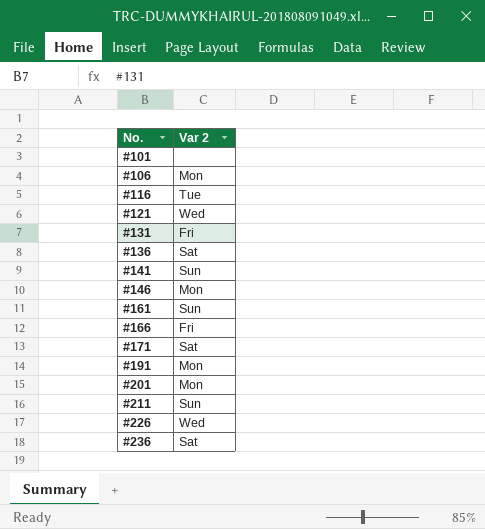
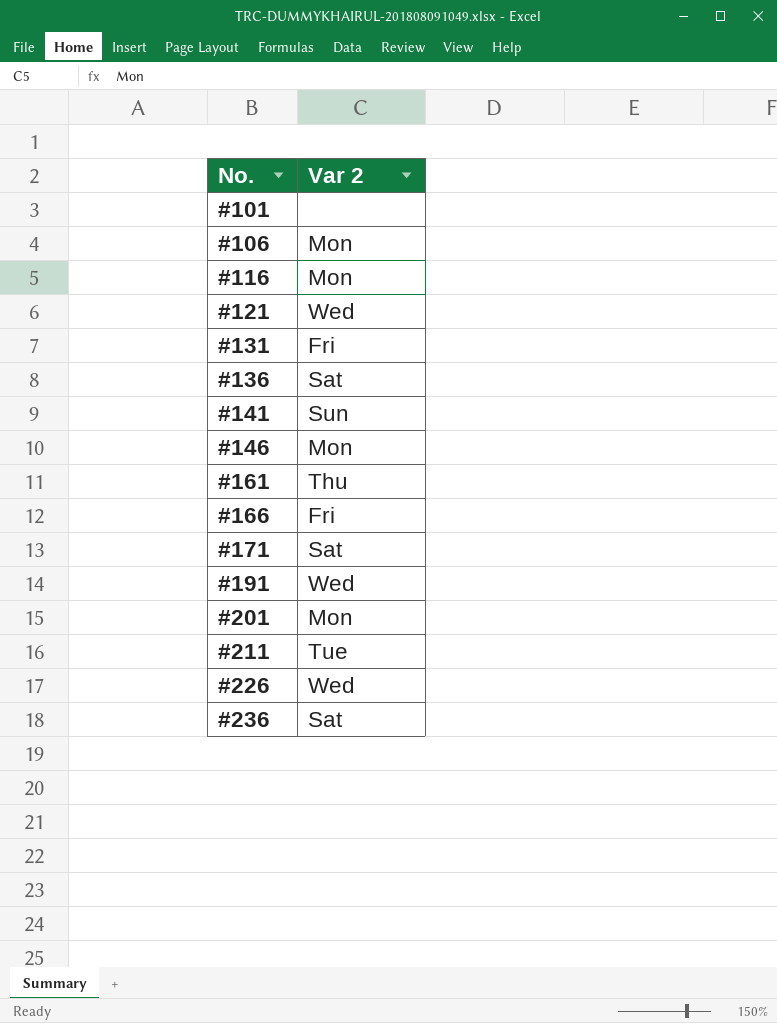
#116 | Var 2: Tue -> Mon
#161 | Var 2: Sun -> Thu
#191 | Var 2: Mon -> Wed
#211 | Var 2: Sun -> Tue

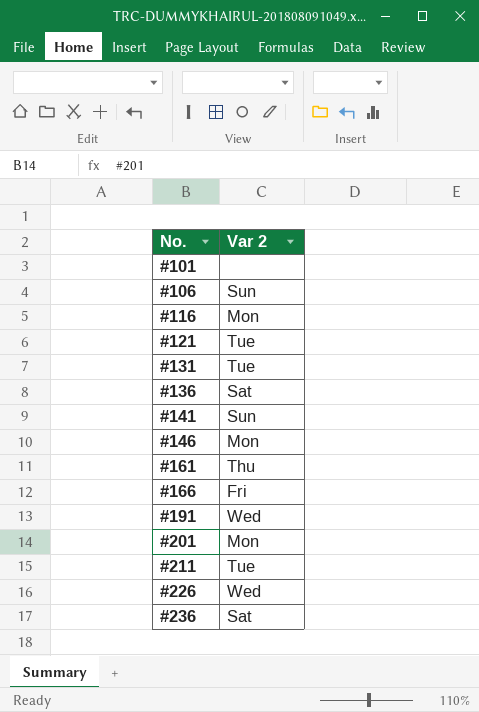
row #171: Sat -> none
#106 | Var 2: Mon -> Sun
#121 | Var 2: Wed -> Tue
#131 | Var 2: Fri -> Tue

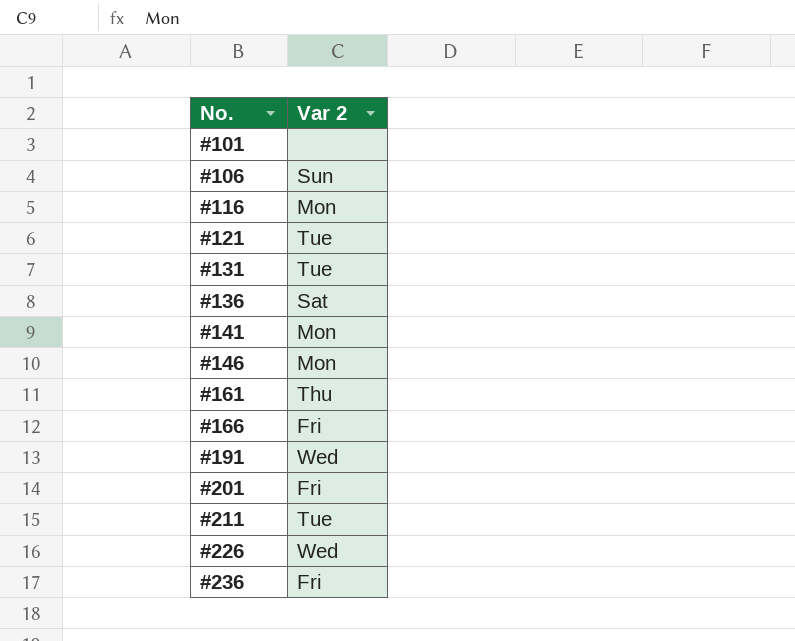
#141 | Var 2: Sun -> Mon
#201 | Var 2: Mon -> Fri
#236 | Var 2: Sat -> Fri

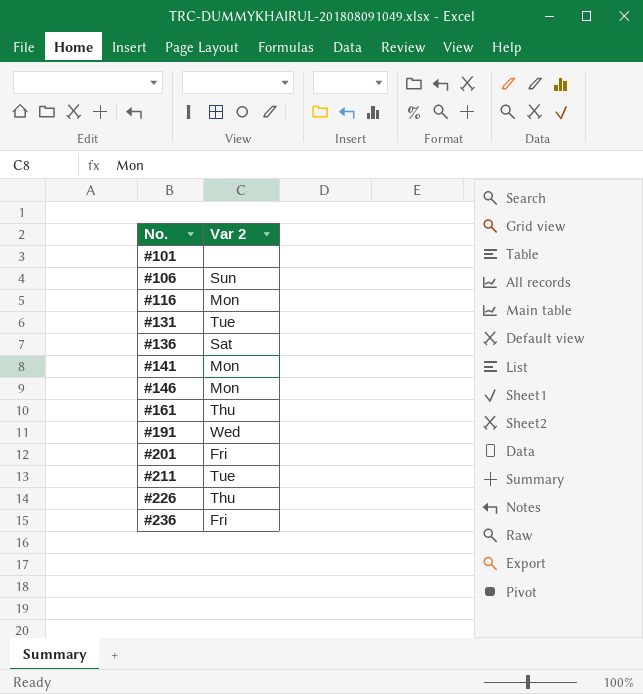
row #121: Tue -> none
row #166: Fri -> none
#226 | Var 2: Wed -> Thu

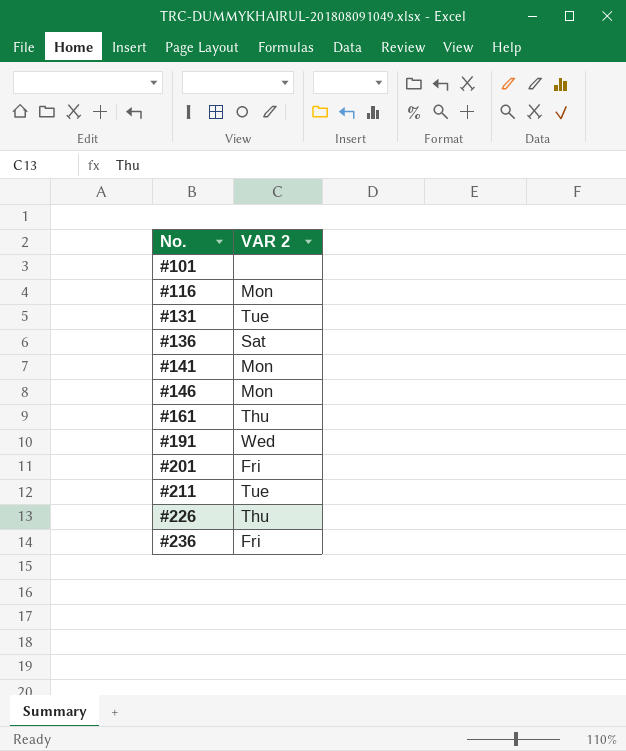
column name: Var 2 -> VAR 2
row #106: Sun -> none

